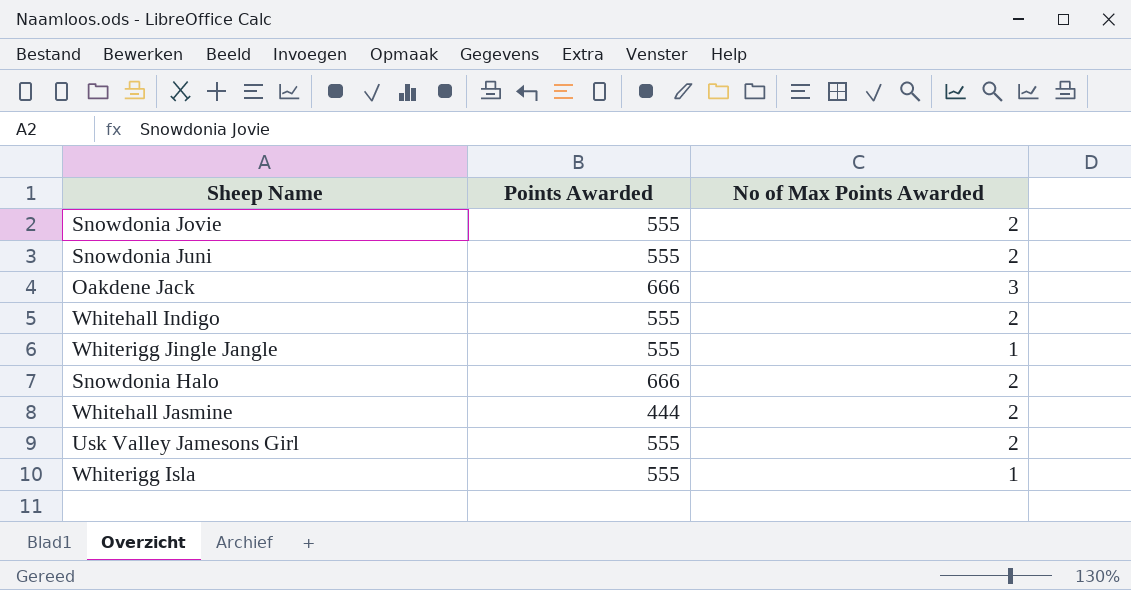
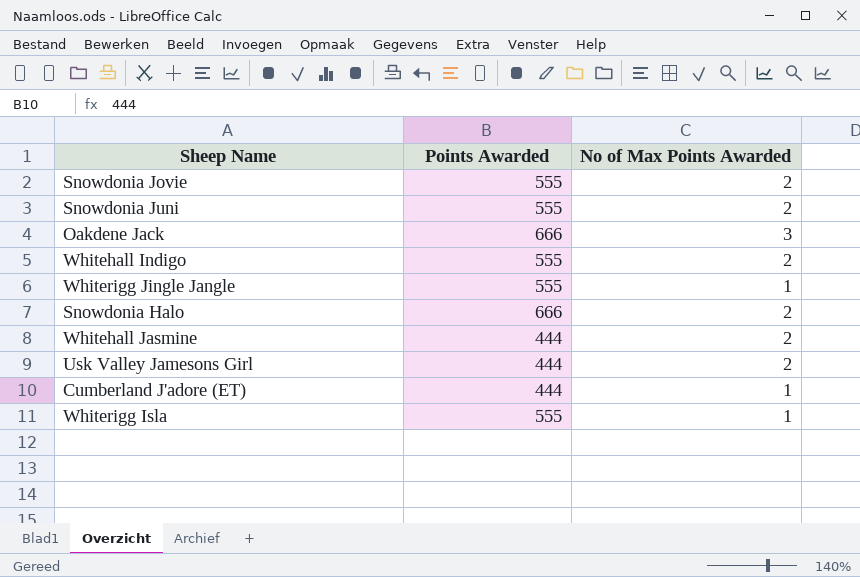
Usk Valley Jamesons Girl | Points Awarded: 555 -> 444
row Cumberland J'adore (ET): none -> 444 | 1

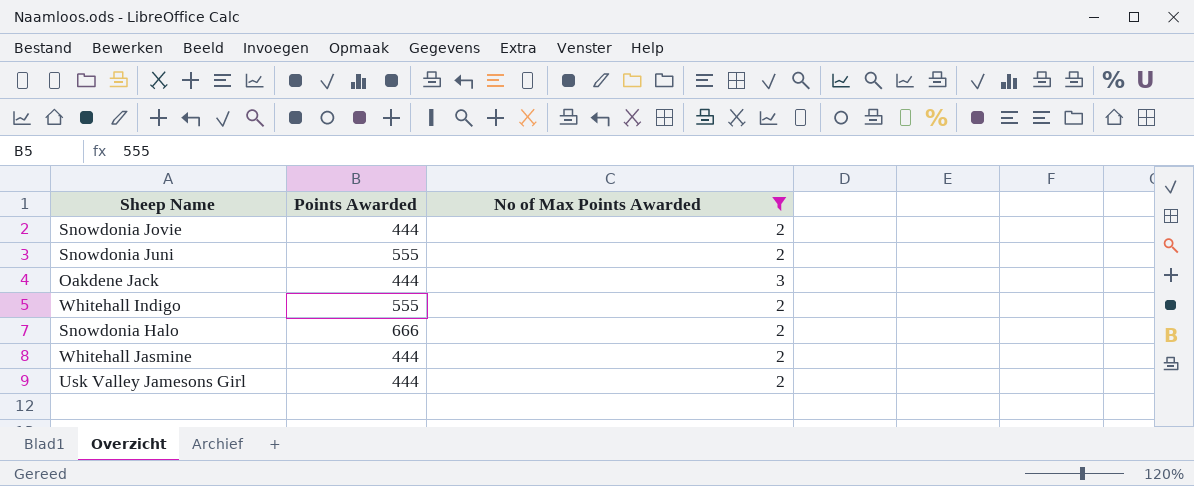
filter: none -> No of Max Points Awarded != 1
Snowdonia Jovie | Points Awarded: 555 -> 444
Oakdene Jack | Points Awarded: 666 -> 444

